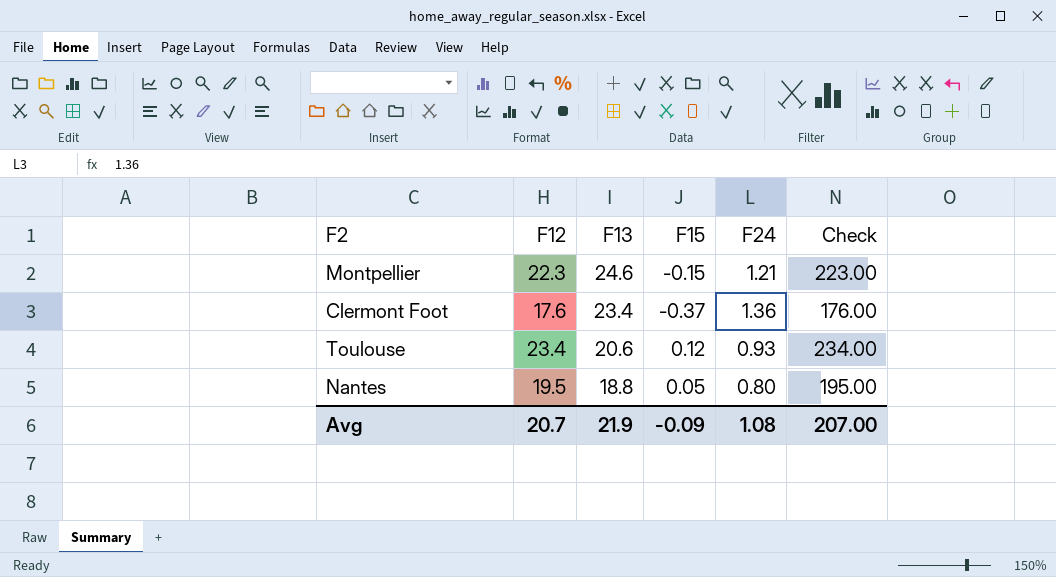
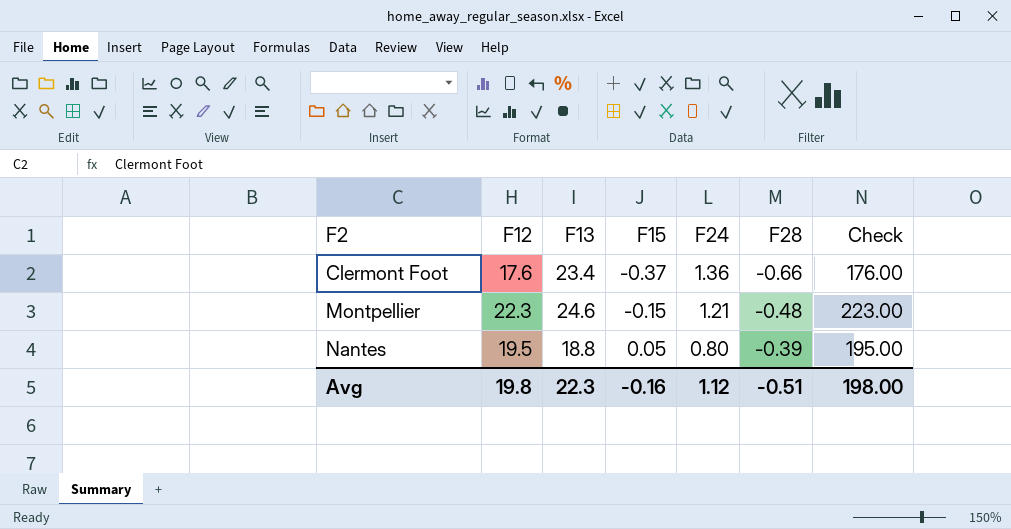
row order: F13 descending -> F2 ascending
column F28 | position: none -> 6
row Toulouse: 23.4 | 20.6 | 0.12 | 0.93 | 234.00 -> none
Avg | F12: 20.7 -> 19.8
Avg | F13: 21.9 -> 22.3
Avg | F15: -0.09 -> -0.16
Avg | F24: 1.08 -> 1.12
Avg | Check: 207.00 -> 198.00

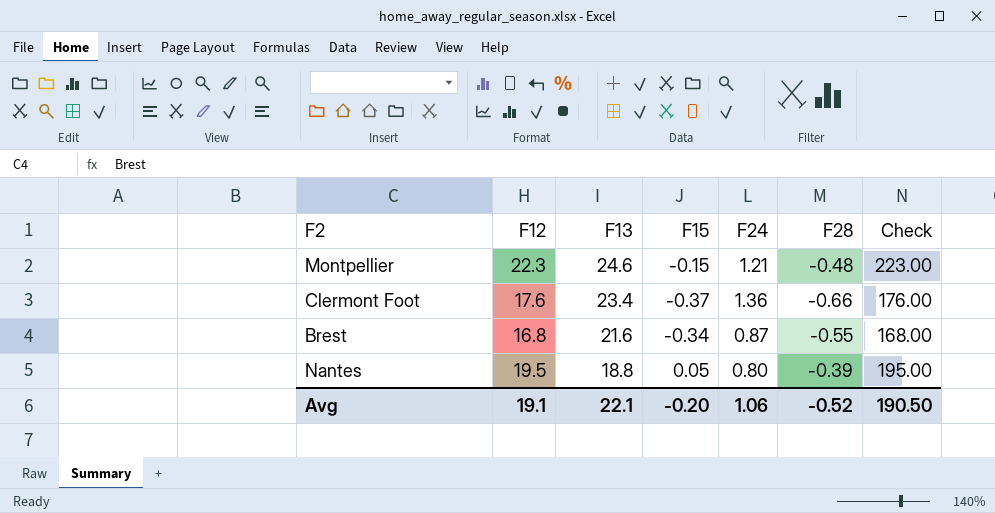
row order: F2 ascending -> F13 descending
row Brest: none -> 16.8 | 21.6 | -0.34 | 0.87 | -0.55 | 168.00
Avg | F12: 19.8 -> 19.1
Avg | F13: 22.3 -> 22.1
Avg | F15: -0.16 -> -0.20
Avg | F24: 1.12 -> 1.06
Avg | F28: -0.51 -> -0.52
Avg | Check: 198.00 -> 190.50

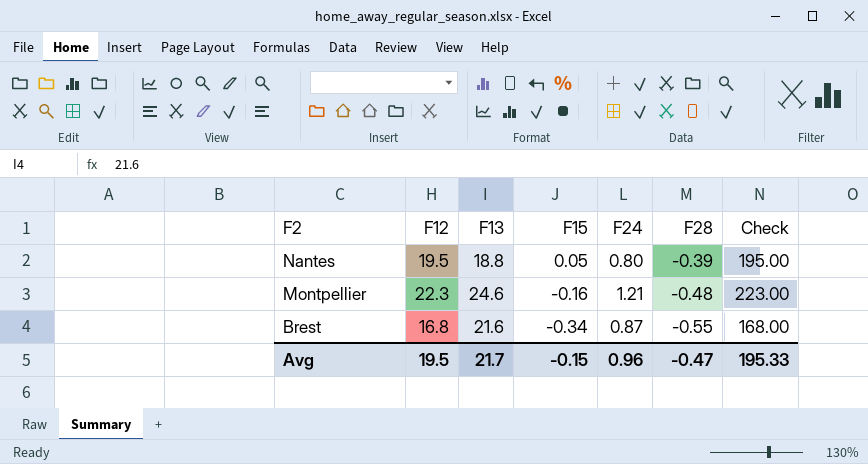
row order: F13 descending -> F2 descending
row Clermont Foot: 17.6 | 23.4 | -0.37 | 1.36 | -0.66 | 176.00 -> none
Montpellier | F15: -0.15 -> -0.16
Avg | F12: 19.1 -> 19.5
Avg | F13: 22.1 -> 21.7
Avg | F15: -0.20 -> -0.15
Avg | F24: 1.06 -> 0.96
Avg | F28: -0.52 -> -0.47
Avg | Check: 190.50 -> 195.33

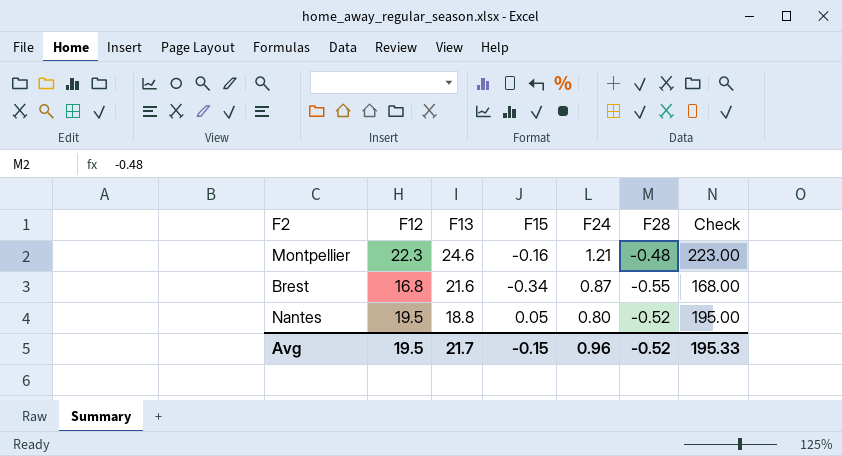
row order: F2 descending -> F13 descending
Nantes | F28: -0.39 -> -0.52
Avg | F28: -0.47 -> -0.52

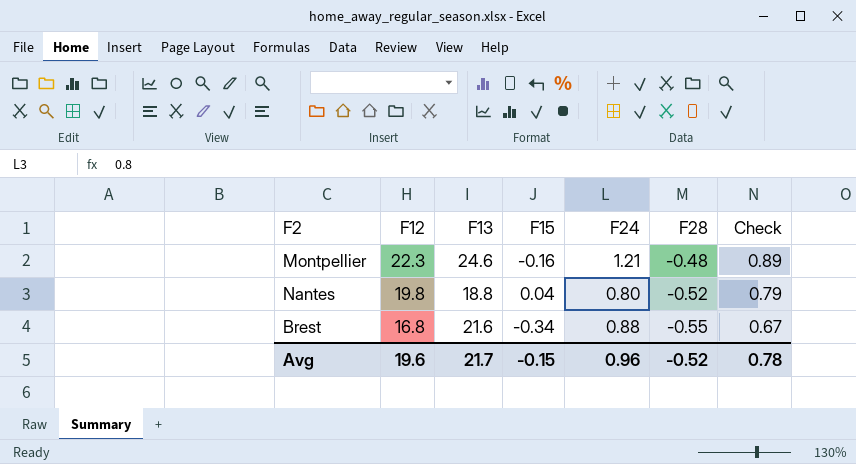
row order: F13 descending -> F12 descending
column Check | formula: [F12] * 10 -> [F12] * 0.04
Nantes | F12: 19.5 -> 19.8
Nantes | F15: 0.05 -> 0.04
Brest | F24: 0.87 -> 0.88
Avg | F12: 19.5 -> 19.6
Avg | Check: 195.33 -> 0.78

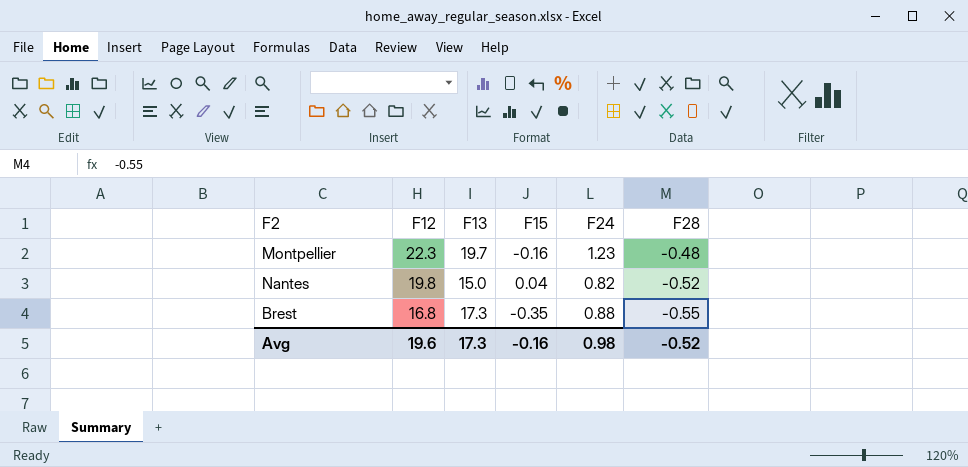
column Check | formula: [F12] * 0.04 -> none
Montpellier | F13: 24.6 -> 19.7
Montpellier | F24: 1.21 -> 1.23
Nantes | F13: 18.8 -> 15.0
Nantes | F24: 0.80 -> 0.82
Brest | F13: 21.6 -> 17.3
Brest | F15: -0.34 -> -0.35
Avg | F13: 21.7 -> 17.3
Avg | F15: -0.15 -> -0.16
Avg | F24: 0.96 -> 0.98

